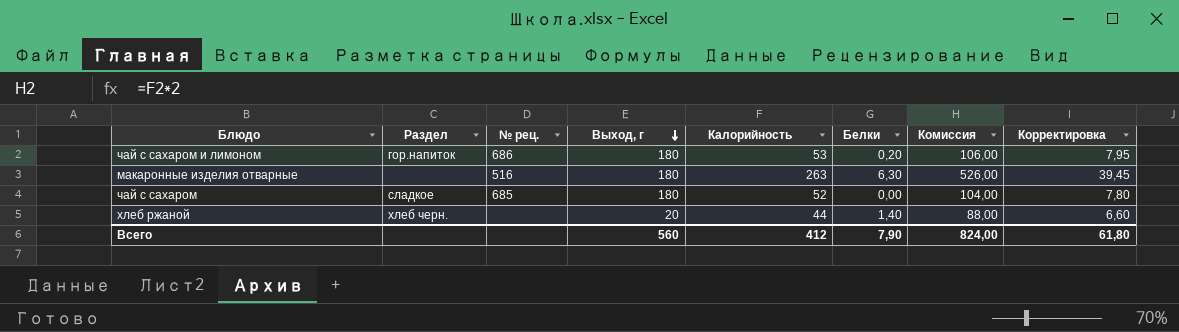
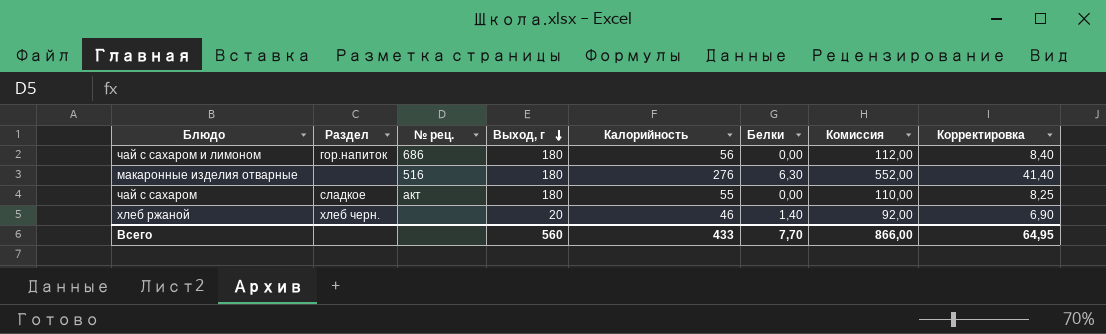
чай с сахаром и лимоном | Калорийность: 53 -> 56
чай с сахаром и лимоном | Белки: 0,20 -> 0,00
чай с сахаром и лимоном | Комиссия: 106,00 -> 112,00
чай с сахаром и лимоном | Корректировка: 7,95 -> 8,40
макаронные изделия отварные | Калорийность: 263 -> 276
макаронные изделия отварные | Комиссия: 526,00 -> 552,00
макаронные изделия отварные | Корректировка: 39,45 -> 41,40
чай с сахаром | № рец.: 685 -> акт
чай с сахаром | Калорийность: 52 -> 55
чай с сахаром | Комиссия: 104,00 -> 110,00
чай с сахаром | Корректировка: 7,80 -> 8,25
хлеб ржаной | Калорийность: 44 -> 46
хлеб ржаной | Комиссия: 88,00 -> 92,00
хлеб ржаной | Корректировка: 6,60 -> 6,90
Всего | Калорийность: 412 -> 433
Всего | Белки: 7,90 -> 7,70
Всего | Комиссия: 824,00 -> 866,00
Всего | Корректировка: 61,80 -> 64,95

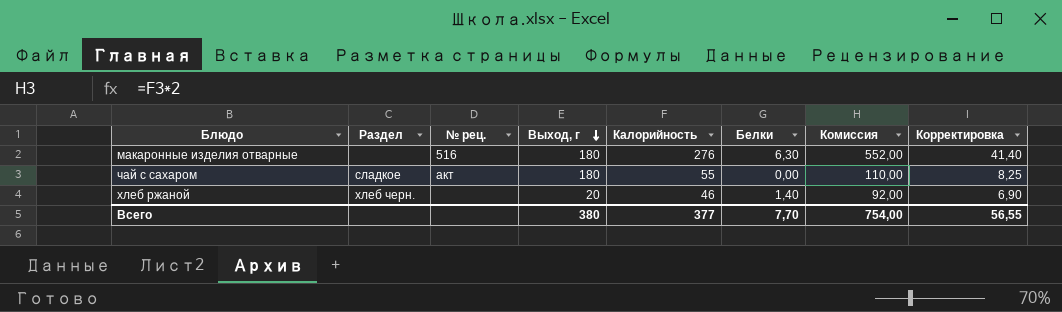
row чай с сахаром и лимоном: гор.напиток | 686 | 180 | 56 | 0,00 | 112,00 | 8,40 -> none
Всего | Выход, г: 560 -> 380
Всего | Калорийность: 433 -> 377
Всего | Комиссия: 866,00 -> 754,00
Всего | Корректировка: 64,95 -> 56,55

